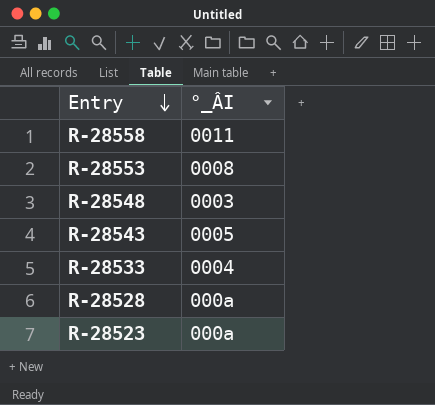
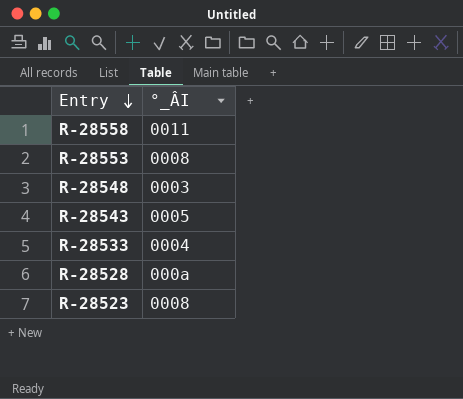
R-28523 | °_ÂI: 000a -> 0008

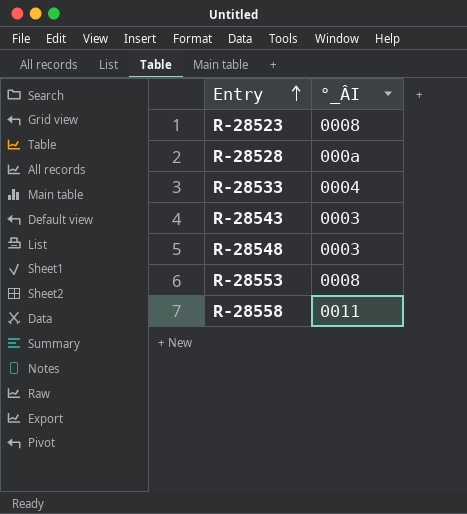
row order: Entry descending -> Entry ascending
R-28543 | °_ÂI: 0005 -> 0003

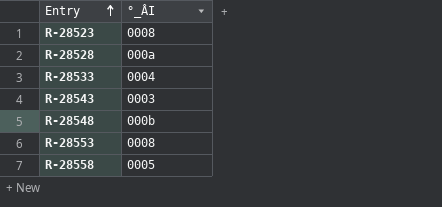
R-28548 | °_ÂI: 0003 -> 000b
R-28558 | °_ÂI: 0011 -> 0005

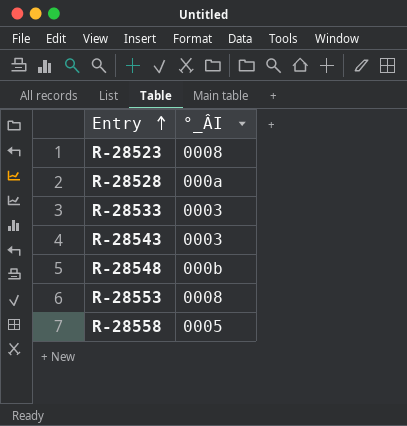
R-28533 | °_ÂI: 0004 -> 0003

